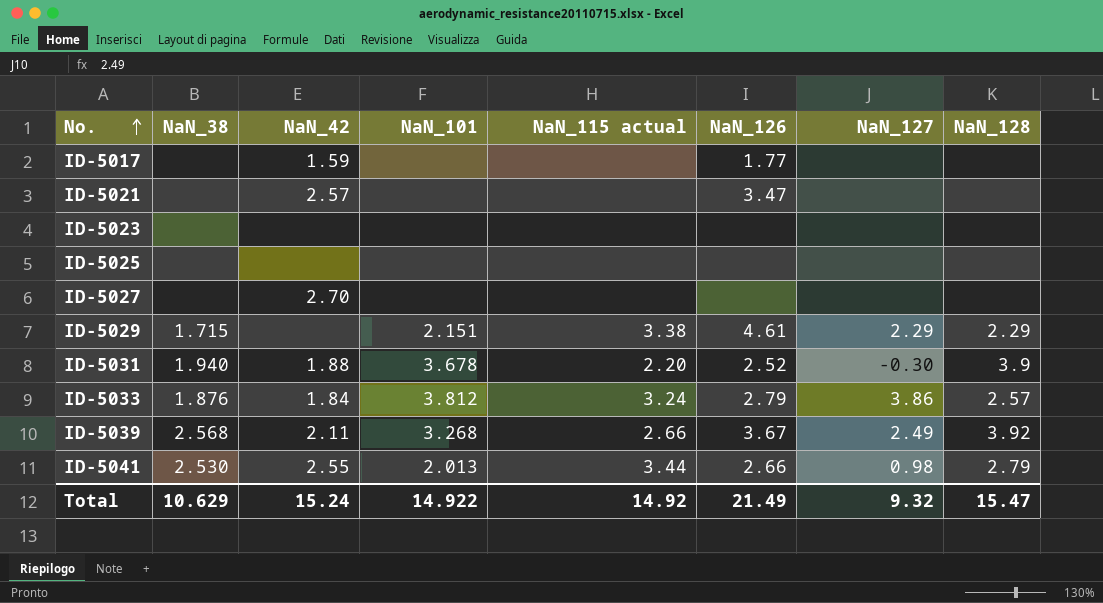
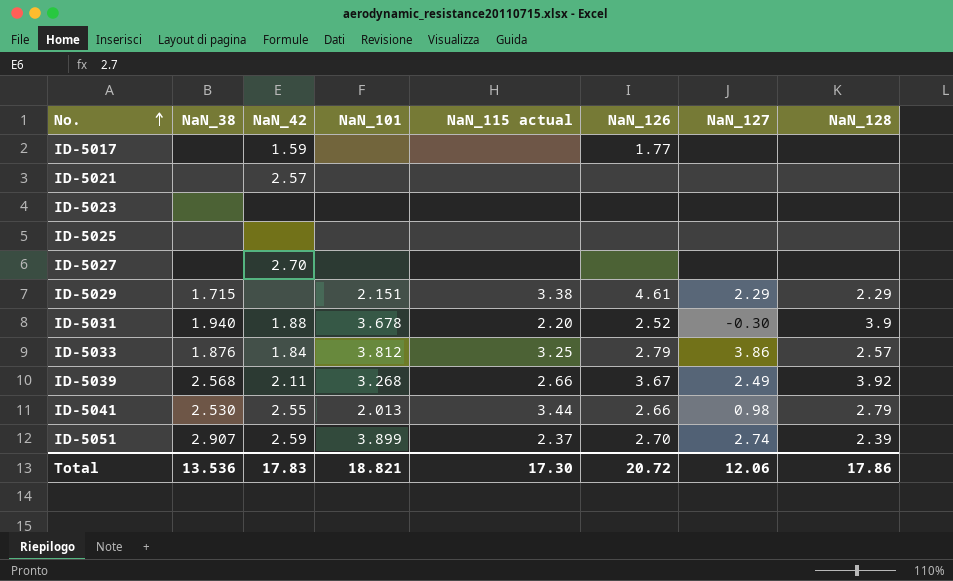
ID-5021 | NaN_126: 3.47 -> none
ID-5033 | NaN_115 actual: 3.24 -> 3.25
row ID-5051: none -> 2.907 | 2.59 | 3.899 | 2.37 | 2.70 | 2.74 | 2.39
Total | NaN_38: 10.629 -> 13.536
Total | NaN_42: 15.24 -> 17.83
Total | NaN_101: 14.922 -> 18.821
Total | NaN_115 actual: 14.92 -> 17.30
Total | NaN_126: 21.49 -> 20.72
Total | NaN_127: 9.32 -> 12.06
Total | NaN_128: 15.47 -> 17.86

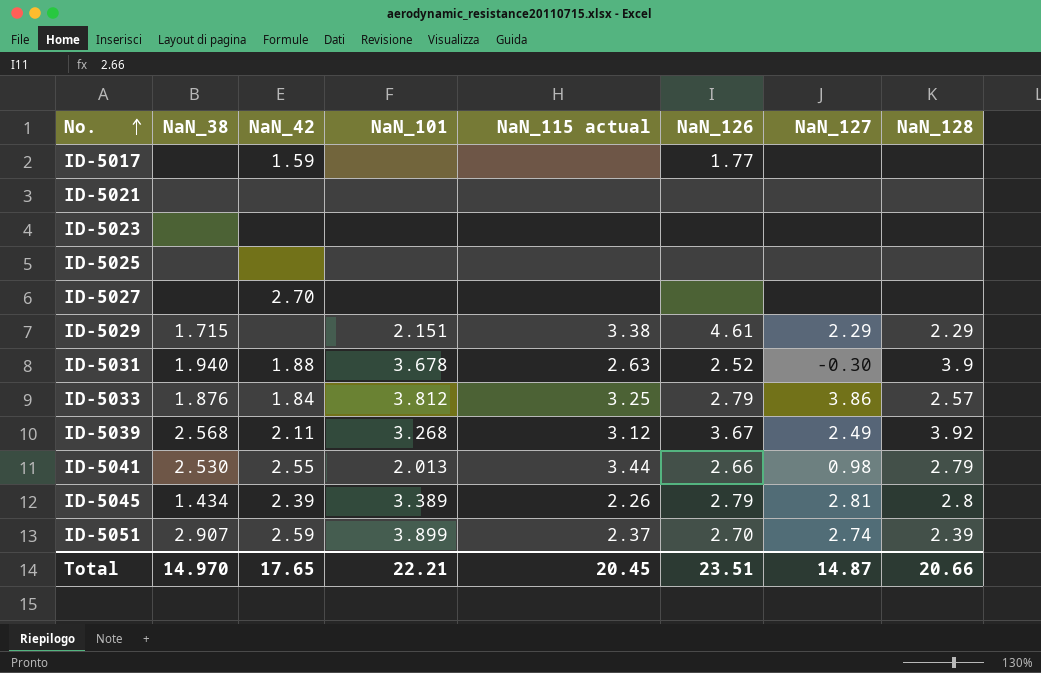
ID-5021 | NaN_42: 2.57 -> none
ID-5031 | NaN_115 actual: 2.20 -> 2.63
ID-5039 | NaN_115 actual: 2.66 -> 3.12
row ID-5045: none -> 1.434 | 2.39 | 3.389 | 2.26 | 2.79 | 2.81 | 2.8
Total | NaN_38: 13.536 -> 14.970
Total | NaN_42: 17.83 -> 17.65
Total | NaN_101: 18.821 -> 22.21
Total | NaN_115 actual: 17.30 -> 20.45
Total | NaN_126: 20.72 -> 23.51
Total | NaN_127: 12.06 -> 14.87
Total | NaN_128: 17.86 -> 20.66

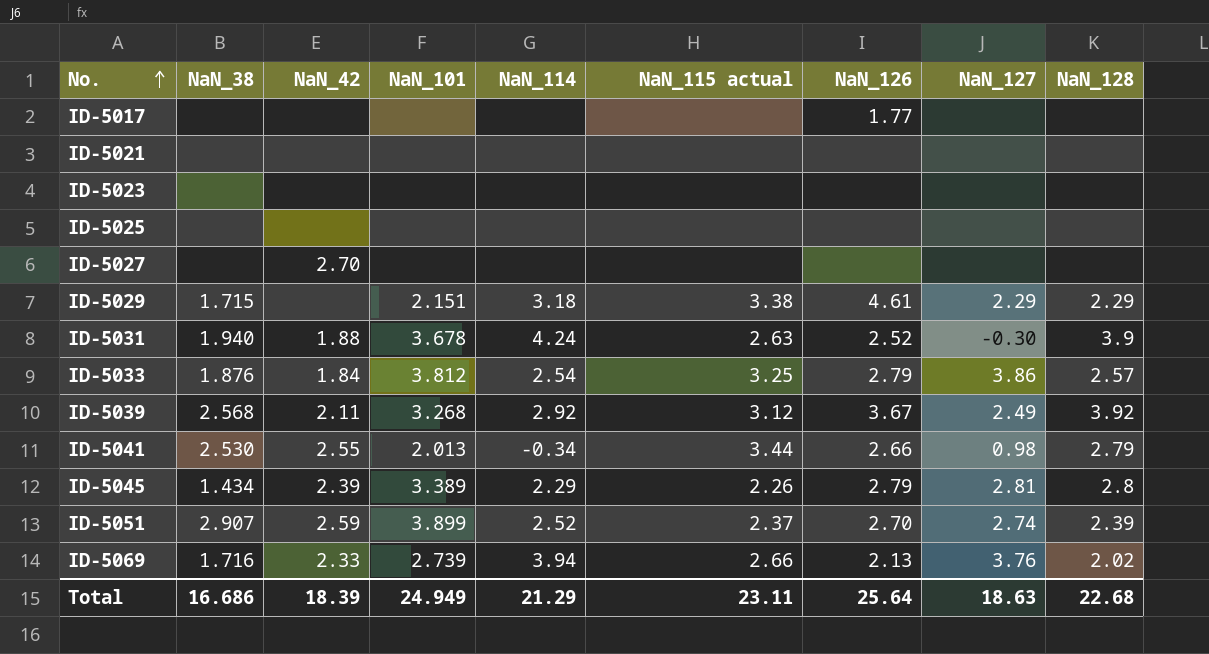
column NaN_114 | position: none -> 5
ID-5017 | NaN_42: 1.59 -> none
row ID-5069: none -> 1.716 | 2.33 | 2.739 | 3.94 | 2.66 | 2.13 | 3.76 | 2.02
Total | NaN_38: 14.970 -> 16.686
Total | NaN_42: 17.65 -> 18.39
Total | NaN_101: 22.21 -> 24.949
Total | NaN_115 actual: 20.45 -> 23.11
Total | NaN_126: 23.51 -> 25.64
Total | NaN_127: 14.87 -> 18.63
Total | NaN_128: 20.66 -> 22.68

